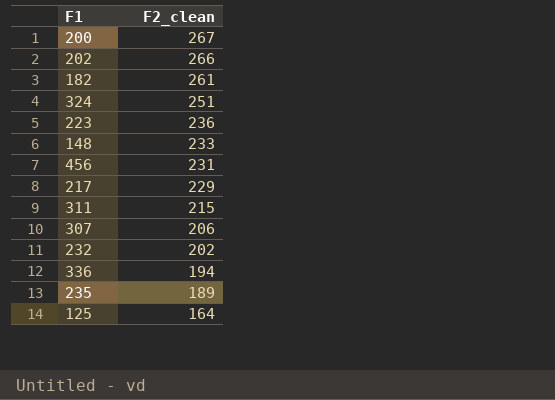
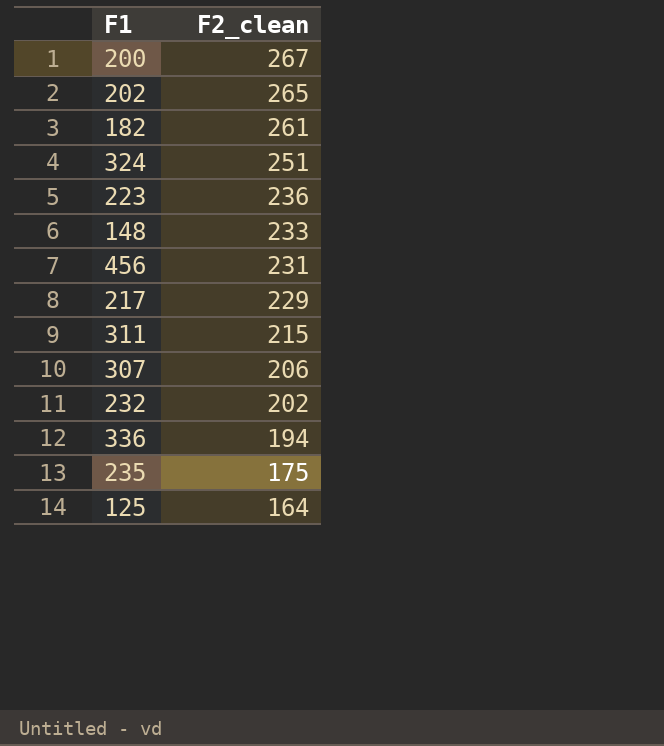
202 | F2_clean: 266 -> 265
235 | F2_clean: 189 -> 175

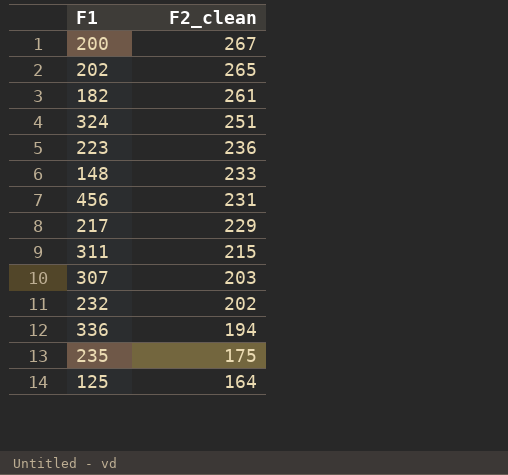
307 | F2_clean: 206 -> 203

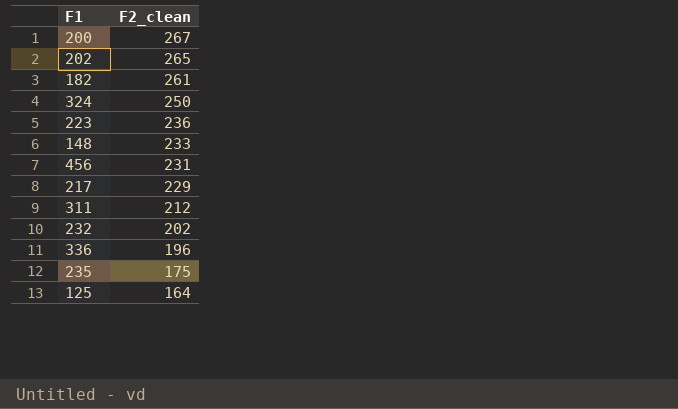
row 307: 203 -> none
324 | F2_clean: 251 -> 250
311 | F2_clean: 215 -> 212
336 | F2_clean: 194 -> 196

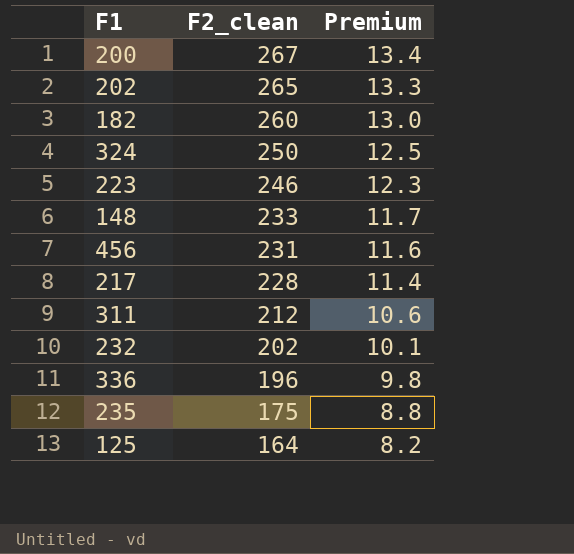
column Premium | formula: none -> [F2_clean] * 0.05
182 | F2_clean: 261 -> 260
223 | F2_clean: 236 -> 246
217 | F2_clean: 229 -> 228

